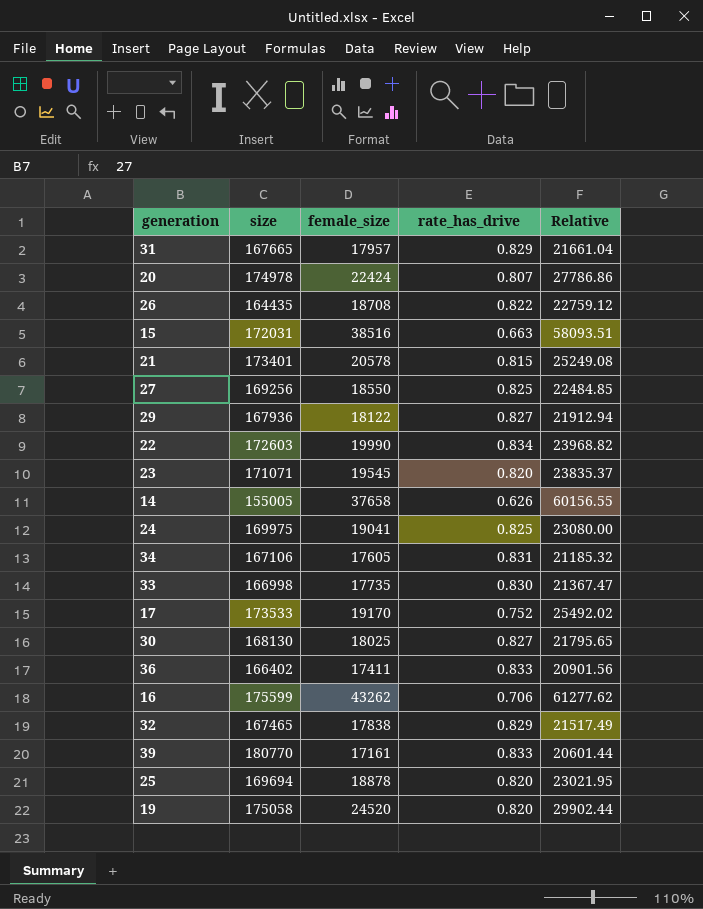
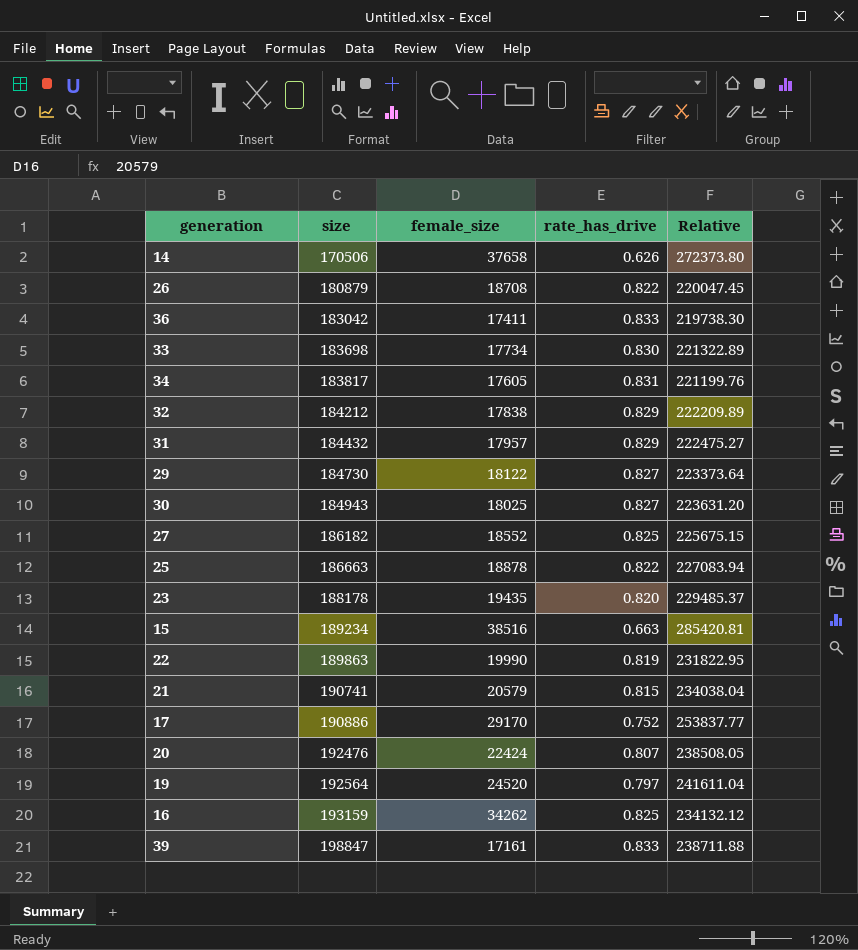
row order: none -> size ascending
column Relative | formula: [female_size] / [rate_has_drive] -> [size] / [rate_has_drive]
row 24: 169975 | 19041 | 0.825 | 23080.00 -> none
14 | size: 155005 -> 170506
26 | size: 164435 -> 180879
36 | size: 166402 -> 183042
33 | size: 166998 -> 183698
33 | female_size: 17735 -> 17734
34 | size: 167106 -> 183817
32 | size: 167465 -> 184212
31 | size: 167665 -> 184432
29 | size: 167936 -> 184730
30 | size: 168130 -> 184943
27 | size: 169256 -> 186182
27 | female_size: 18550 -> 18552
25 | size: 169694 -> 186663
25 | rate_has_drive: 0.820 -> 0.822
23 | size: 171071 -> 188178
23 | female_size: 19545 -> 19435
15 | size: 172031 -> 189234
22 | size: 172603 -> 189863
22 | rate_has_drive: 0.834 -> 0.819
21 | size: 173401 -> 190741
21 | female_size: 20578 -> 20579
17 | size: 173533 -> 190886
17 | female_size: 19170 -> 29170
20 | size: 174978 -> 192476
19 | size: 175058 -> 192564
19 | rate_has_drive: 0.820 -> 0.797
16 | size: 175599 -> 193159
16 | female_size: 43262 -> 34262
16 | rate_has_drive: 0.706 -> 0.825
39 | size: 180770 -> 198847

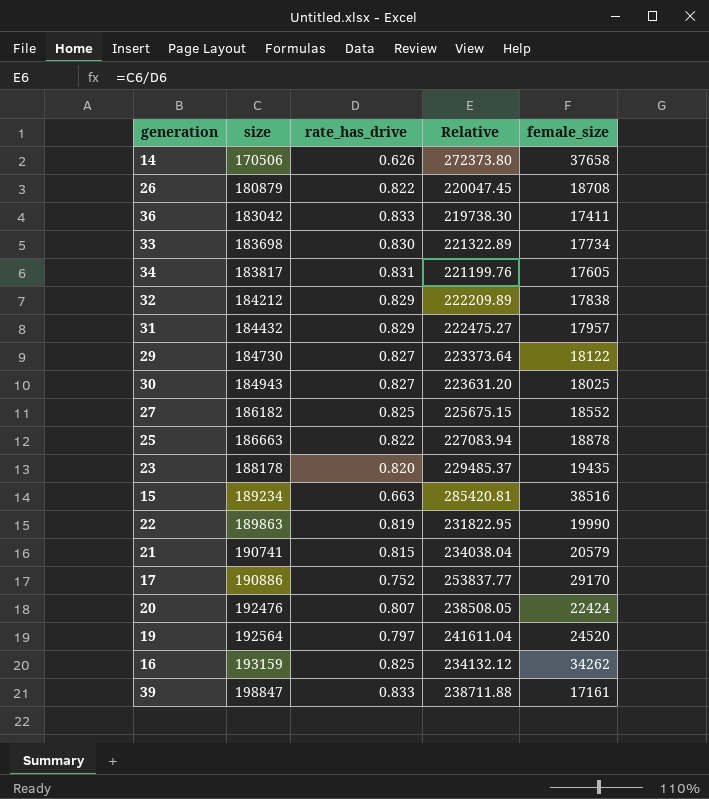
column female_size | position: 3 -> 5

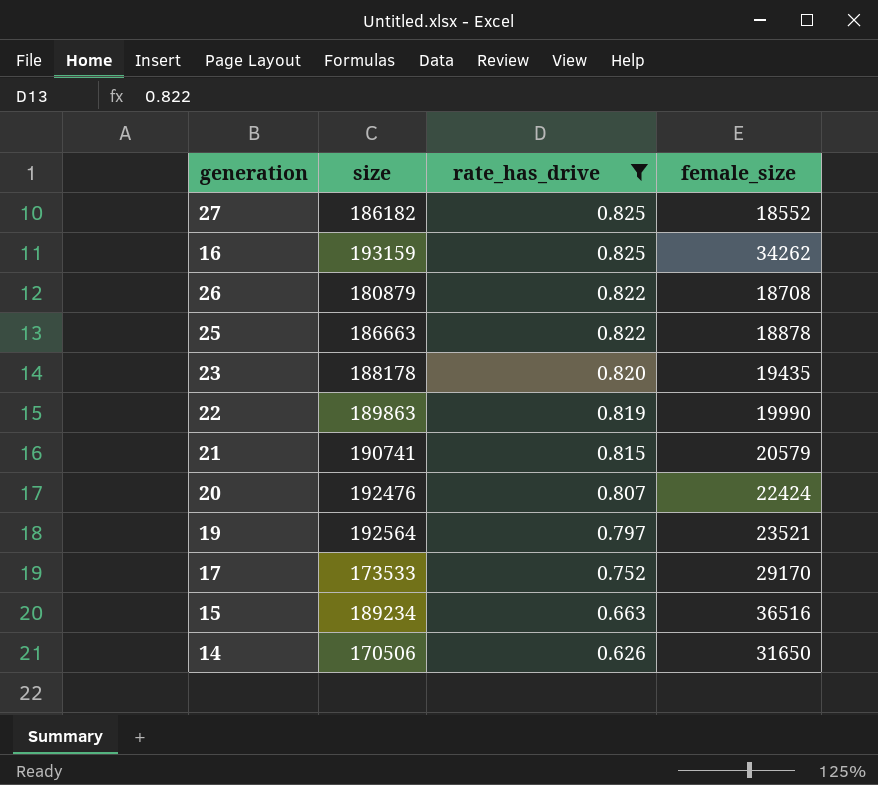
filter: none -> rate_has_drive <= 0.825
row order: size ascending -> rate_has_drive descending
column Relative | formula: [size] / [rate_has_drive] -> none
19 | female_size: 24520 -> 23521
17 | size: 190886 -> 173533
15 | female_size: 38516 -> 36516
14 | female_size: 37658 -> 31650

